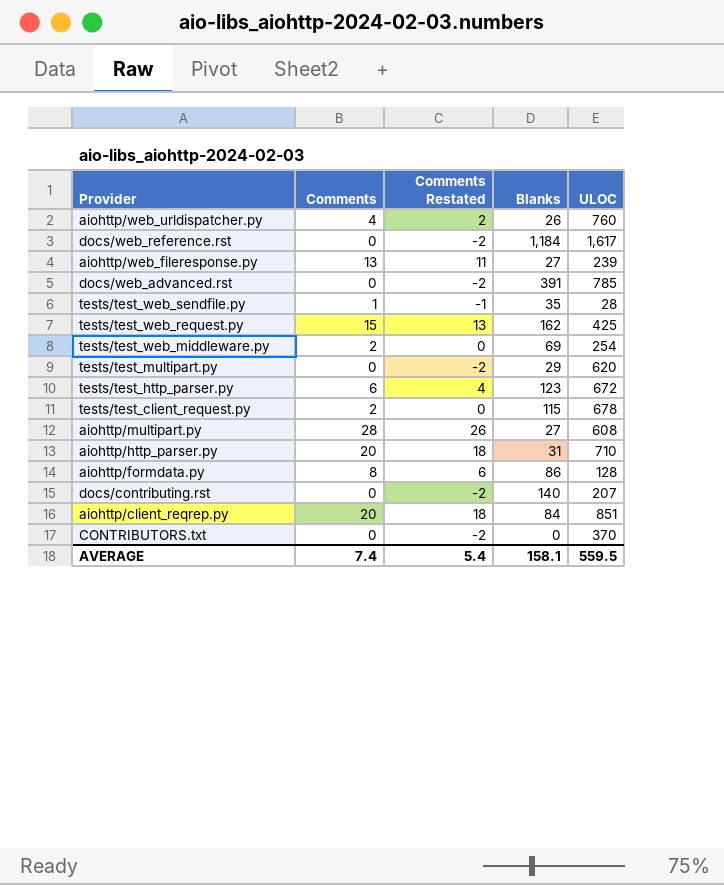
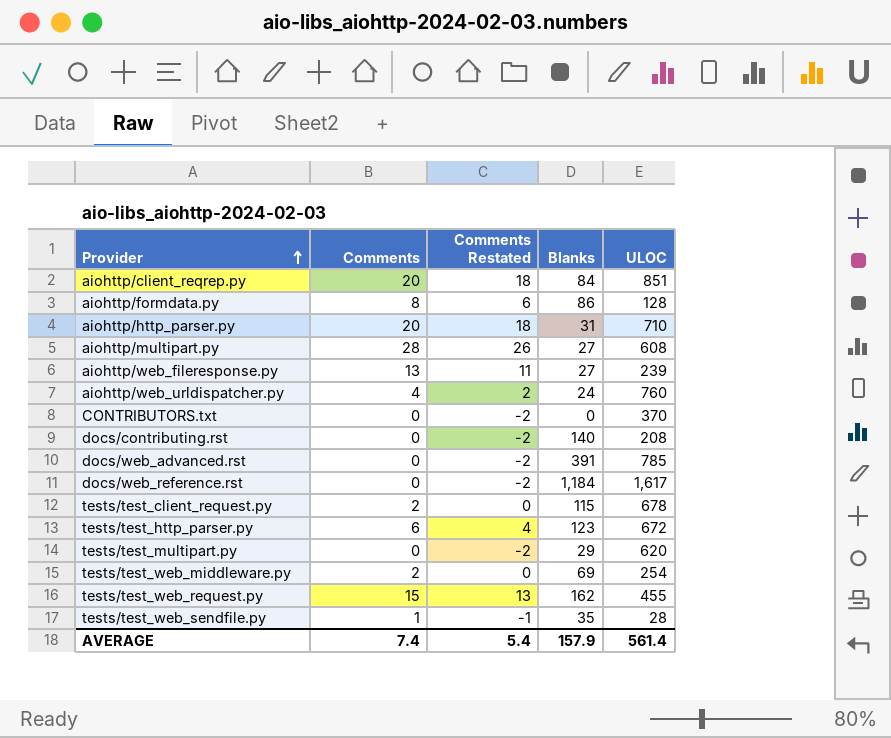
row order: none -> Provider ascending
aiohttp/web_urldispatcher.py | Blanks: 26 -> 24
docs/contributing.rst | ULOC: 207 -> 208
tests/test_web_request.py | ULOC: 425 -> 455
AVERAGE | Blanks: 158.1 -> 157.9
AVERAGE | ULOC: 559.5 -> 561.4

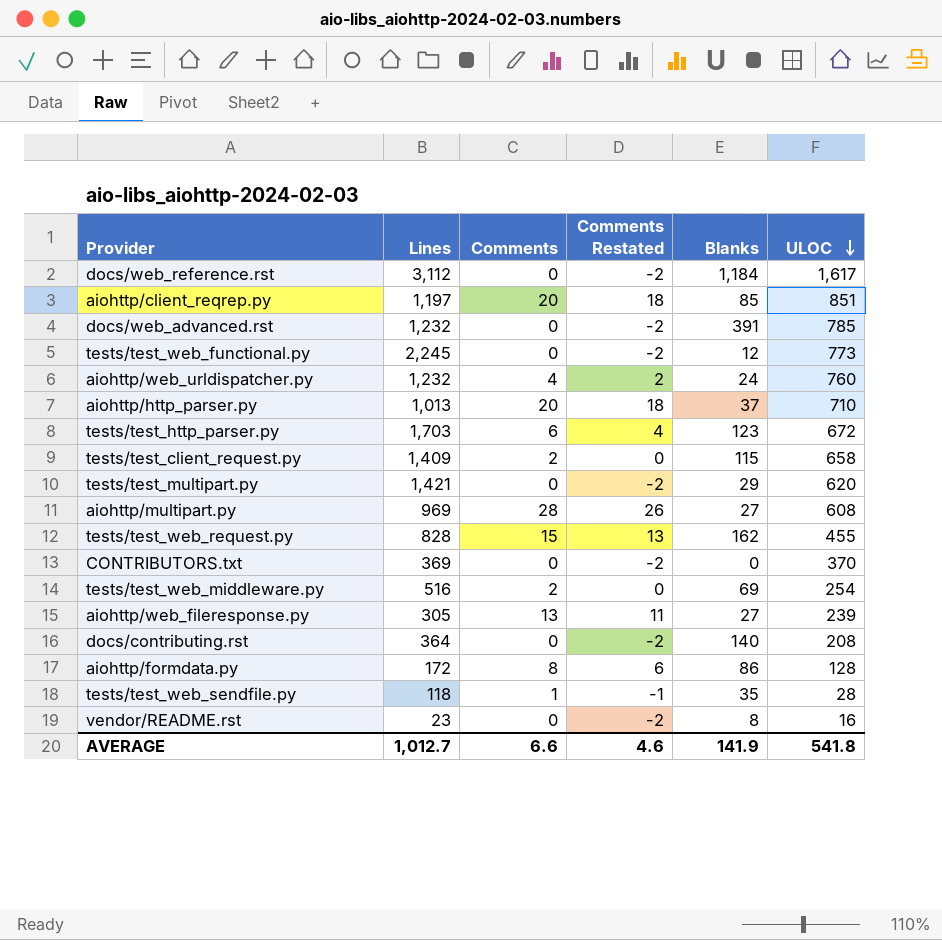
row order: Provider ascending -> ULOC descending
column Lines | position: none -> 2
aiohttp/client_reqrep.py | Blanks: 84 -> 85
row tests/test_web_functional.py: none -> 2,245 | 0 | -2 | 12 | 773
aiohttp/http_parser.py | Blanks: 31 -> 37
tests/test_client_request.py | ULOC: 678 -> 658
row vendor/README.rst: none -> 23 | 0 | -2 | 8 | 16
AVERAGE | Comments: 7.4 -> 6.6
AVERAGE | Comments Restated: 5.4 -> 4.6
AVERAGE | Blanks: 157.9 -> 141.9
AVERAGE | ULOC: 561.4 -> 541.8

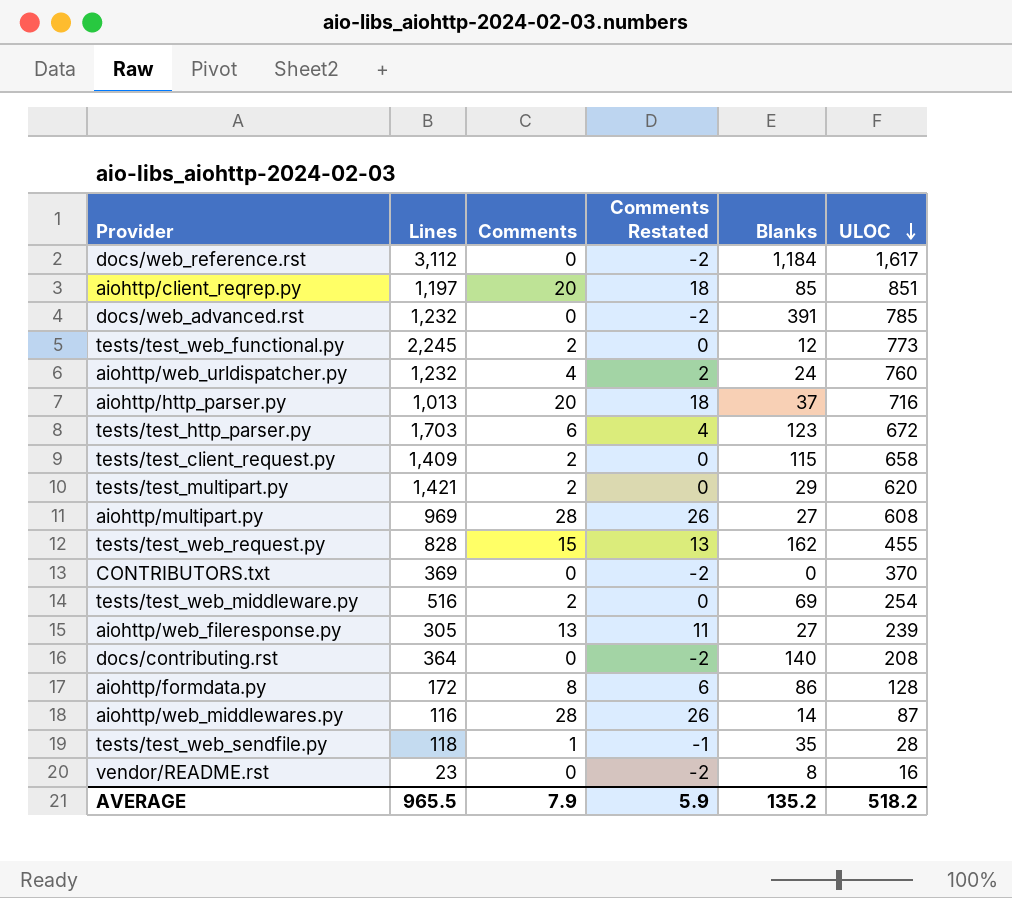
tests/test_web_functional.py | Comments: 0 -> 2
tests/test_web_functional.py | Comments Restated: -2 -> 0
aiohttp/http_parser.py | ULOC: 710 -> 716
tests/test_multipart.py | Comments: 0 -> 2
tests/test_multipart.py | Comments Restated: -2 -> 0
row aiohttp/web_middlewares.py: none -> 116 | 28 | 26 | 14 | 87
AVERAGE | Lines: 1,012.7 -> 965.5
AVERAGE | Comments: 6.6 -> 7.9
AVERAGE | Comments Restated: 4.6 -> 5.9
AVERAGE | Blanks: 141.9 -> 135.2
AVERAGE | ULOC: 541.8 -> 518.2

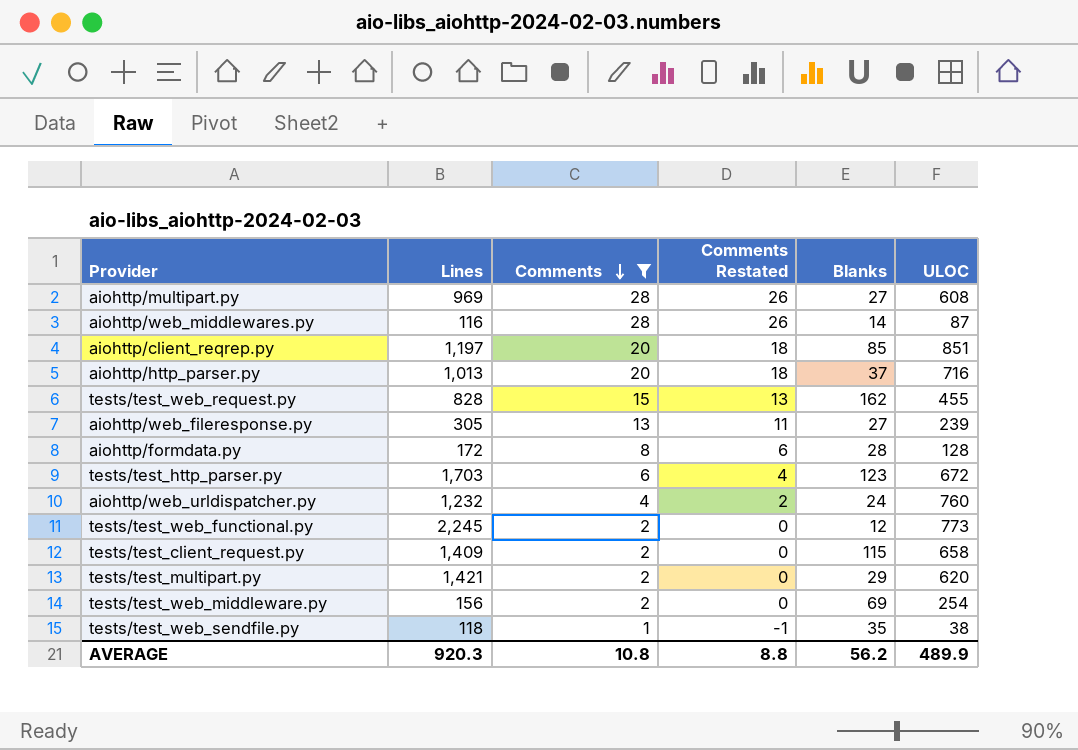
filter: none -> Comments != 0
row order: ULOC descending -> Comments descending
aiohttp/formdata.py | Blanks: 86 -> 28
tests/test_web_middleware.py | Lines: 516 -> 156
tests/test_web_sendfile.py | ULOC: 28 -> 38
AVERAGE | Lines: 965.5 -> 920.3
AVERAGE | Comments: 7.9 -> 10.8
AVERAGE | Comments Restated: 5.9 -> 8.8
AVERAGE | Blanks: 135.2 -> 56.2
AVERAGE | ULOC: 518.2 -> 489.9

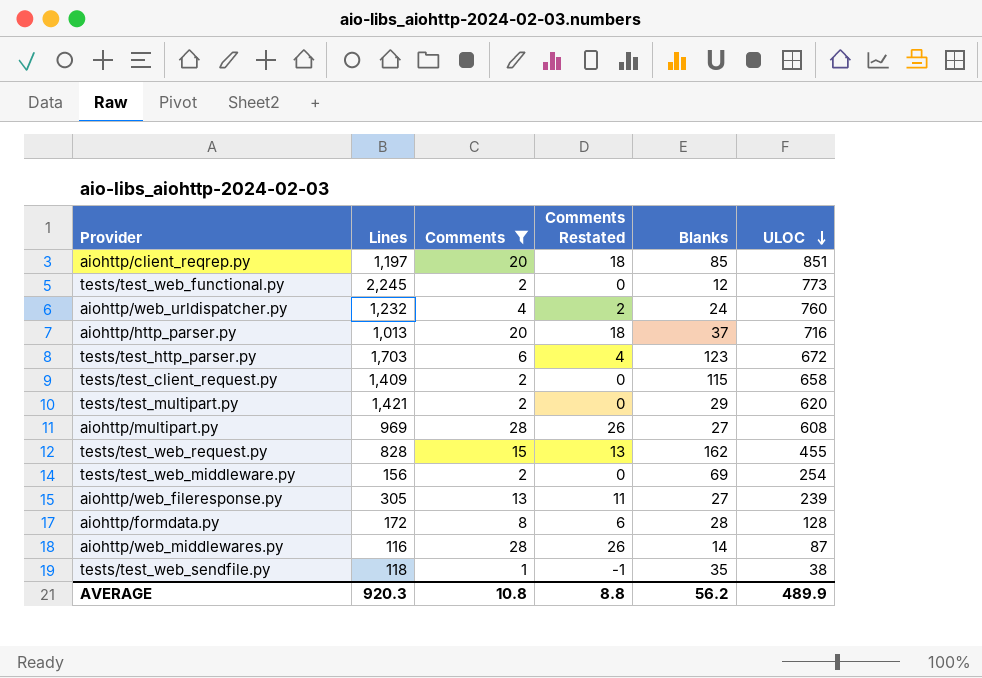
row order: Comments descending -> ULOC descending

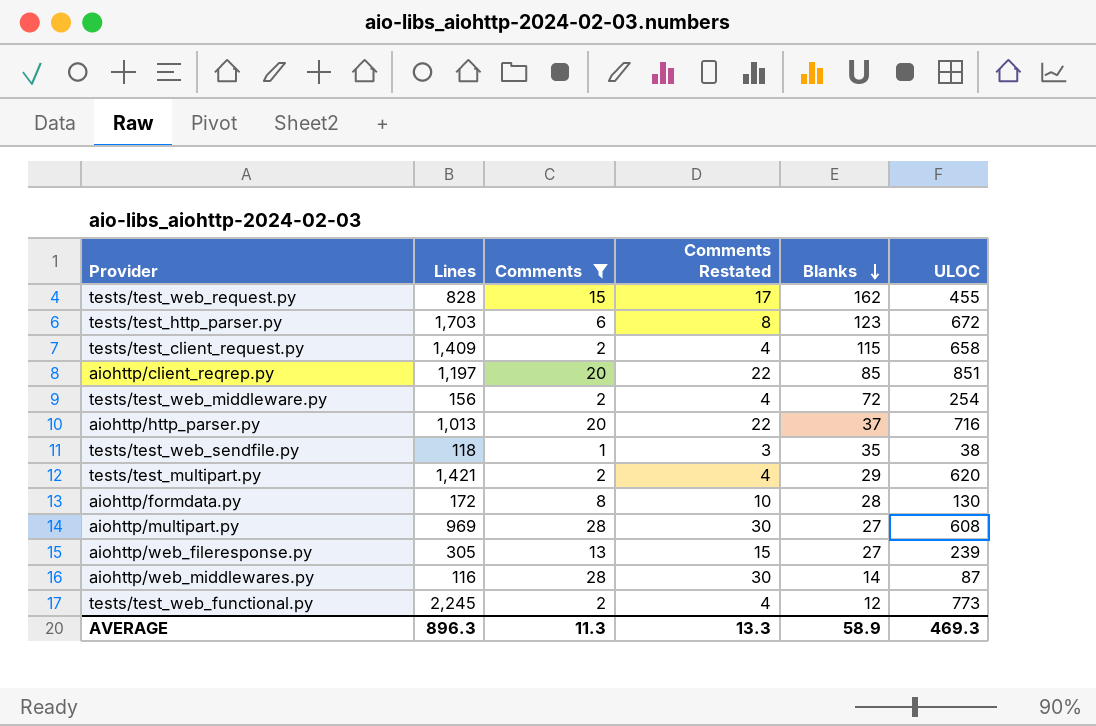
row order: ULOC descending -> Blanks descending
column Comments Restated | formula: [Comments] - 2 -> [Comments] + 2
row aiohttp/web_urldispatcher.py: 1,232 | 4 | 2 | 24 | 760 -> none
tests/test_web_middleware.py | Blanks: 69 -> 72
aiohttp/formdata.py | ULOC: 128 -> 130
AVERAGE | Lines: 920.3 -> 896.3
AVERAGE | Comments: 10.8 -> 11.3
AVERAGE | Comments Restated: 8.8 -> 13.3
AVERAGE | Blanks: 56.2 -> 58.9
AVERAGE | ULOC: 489.9 -> 469.3

